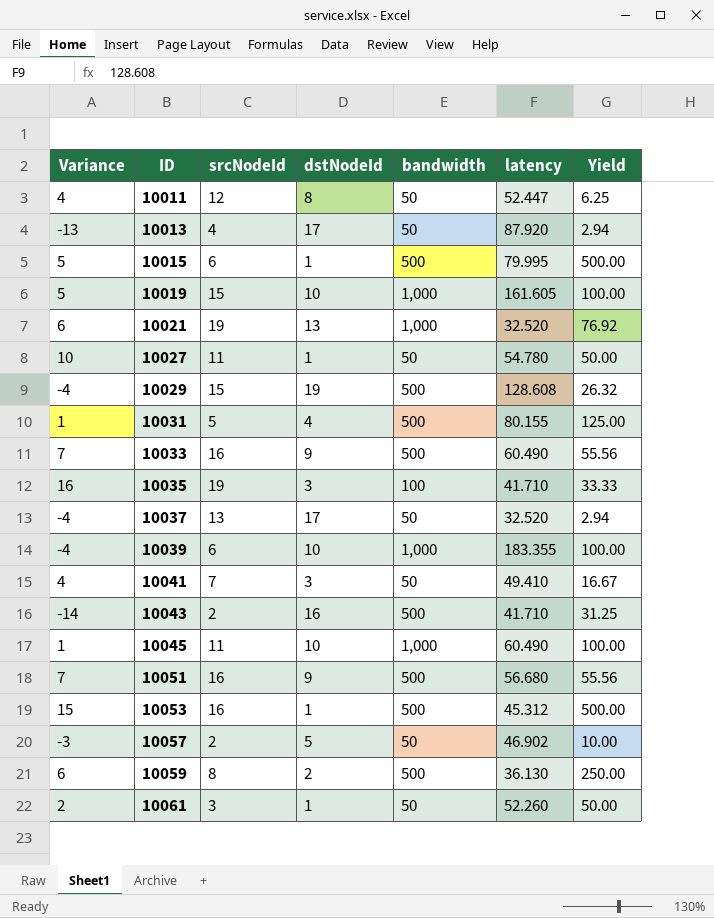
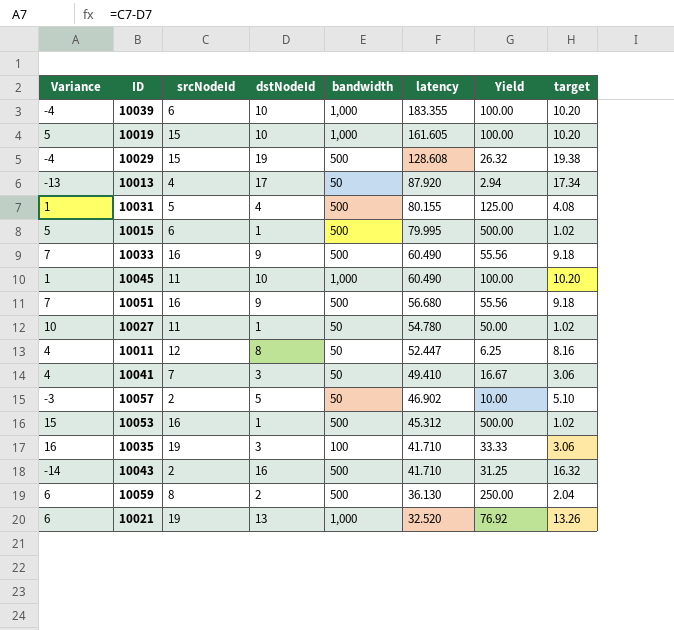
row order: ID ascending -> latency descending
column target | formula: none -> [dstNodeId] * 1.02
row 10037: -4 | 13 | 17 | 50 | 32.520 | 2.94 -> none
row 10061: 2 | 3 | 1 | 50 | 52.260 | 50.00 -> none

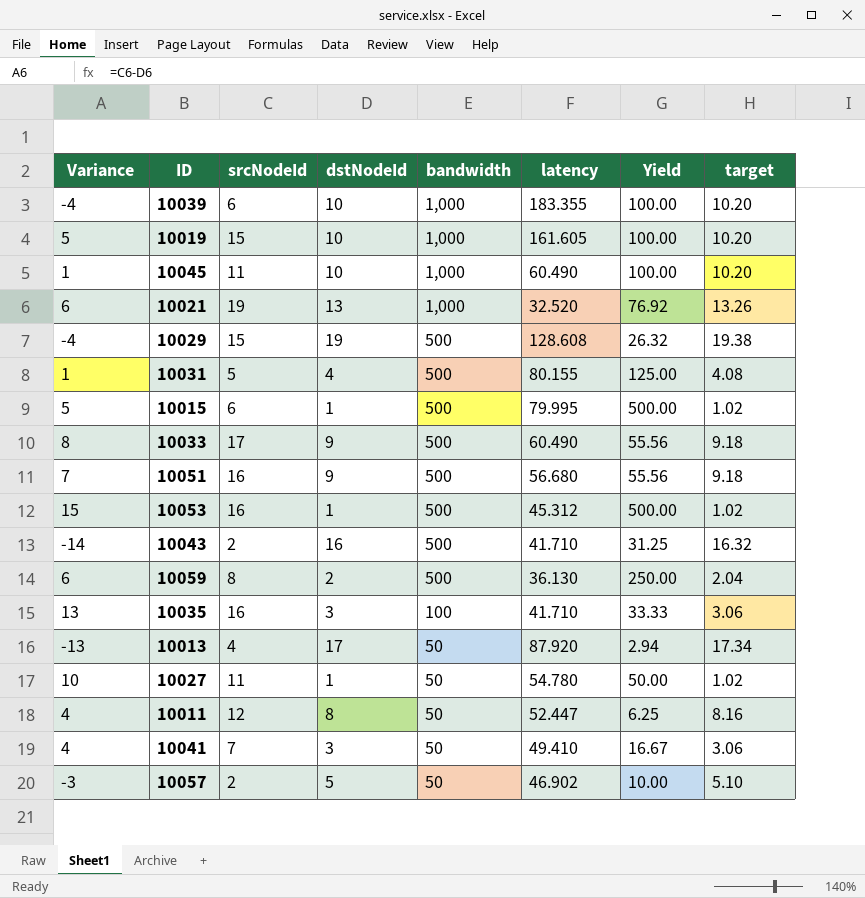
row order: latency descending -> bandwidth descending
10033 | Variance: 7 -> 8
10033 | srcNodeId: 16 -> 17
10035 | Variance: 16 -> 13
10035 | srcNodeId: 19 -> 16

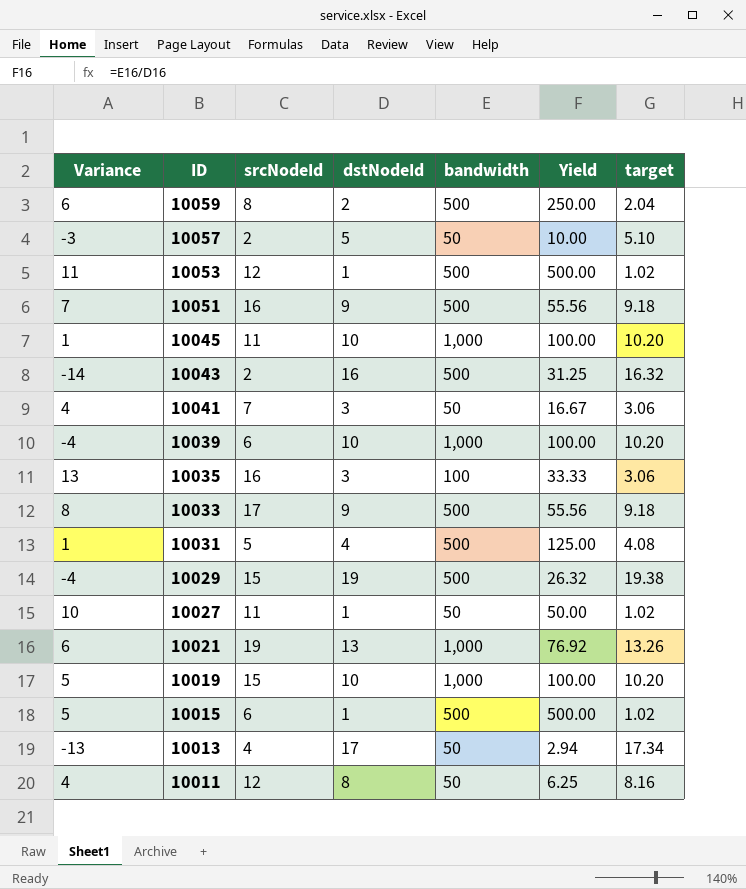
row order: bandwidth descending -> ID descending
column latency | position: 6 -> none
10053 | Variance: 15 -> 11
10053 | srcNodeId: 16 -> 12

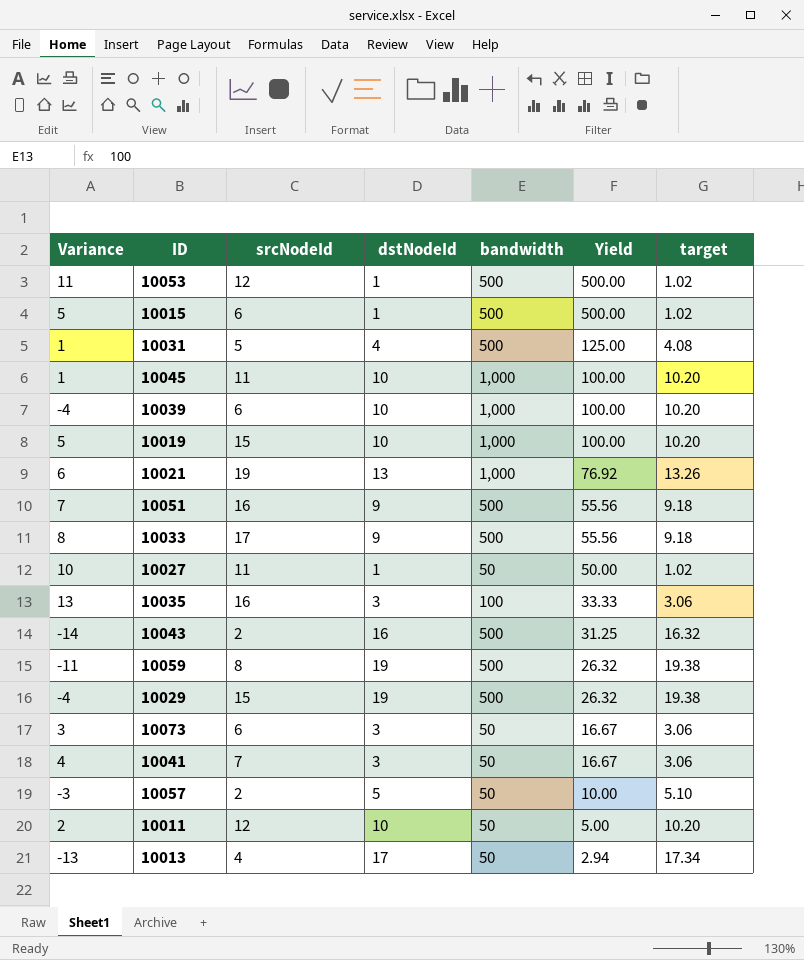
row order: ID descending -> Yield descending
10059 | Variance: 6 -> -11
10059 | dstNodeId: 2 -> 19
10059 | Yield: 250.00 -> 26.32
10059 | target: 2.04 -> 19.38
row 10073: none -> 3 | 6 | 3 | 50 | 16.67 | 3.06
10011 | Variance: 4 -> 2
10011 | dstNodeId: 8 -> 10
10011 | Yield: 6.25 -> 5.00
10011 | target: 8.16 -> 10.20

